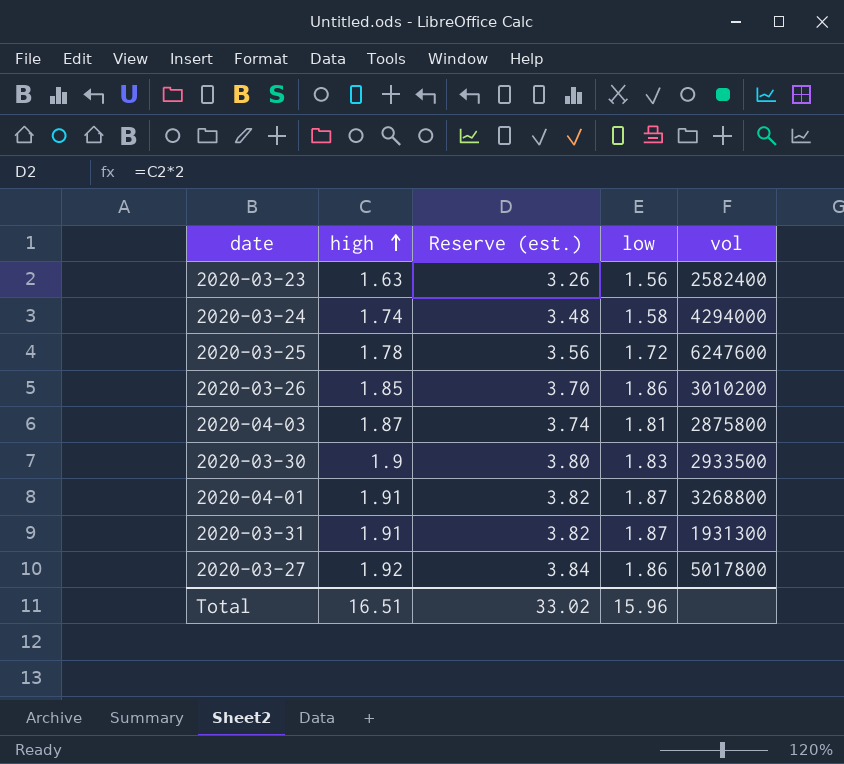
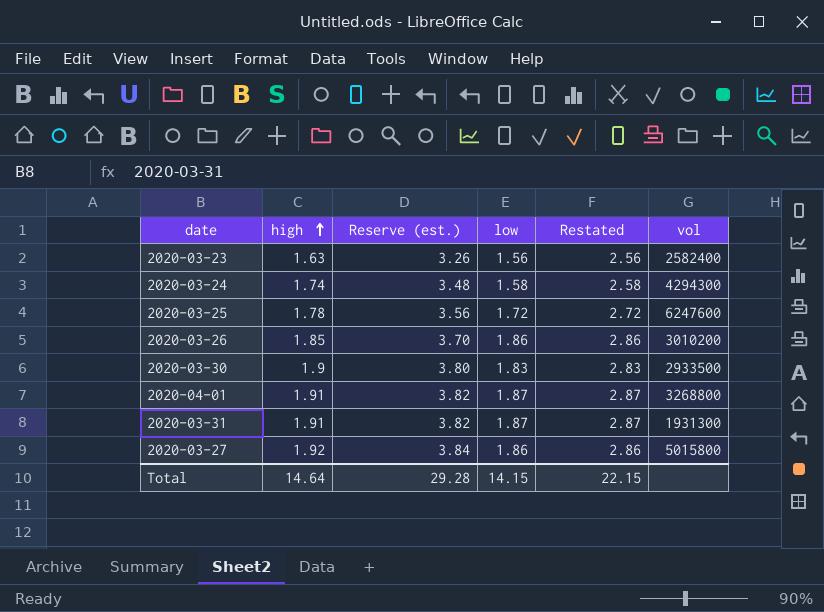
column Restated | formula: none -> [low] + 1
row 2020-04-03: 1.87 | 3.74 | 1.81 | 2875800 -> none
2020-03-24 | vol: 4294000 -> 4294300
2020-03-27 | vol: 5017800 -> 5015800
Total | high: 16.51 -> 14.64
Total | Reserve (est.): 33.02 -> 29.28
Total | low: 15.96 -> 14.15

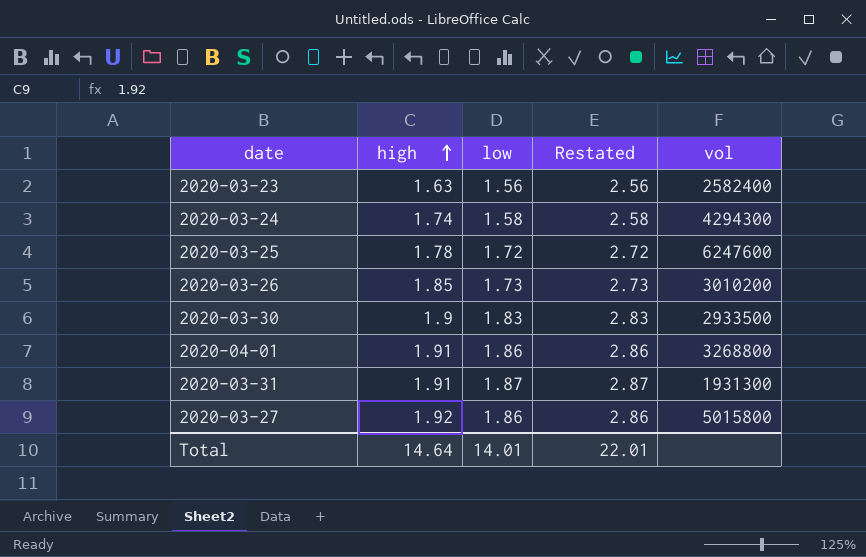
column Reserve (est.) | formula: [high] * 2 -> none
2020-03-26 | low: 1.86 -> 1.73
2020-03-26 | Restated: 2.86 -> 2.73
2020-04-01 | low: 1.87 -> 1.86
2020-04-01 | Restated: 2.87 -> 2.86
Total | low: 14.15 -> 14.01
Total | Restated: 22.15 -> 22.01

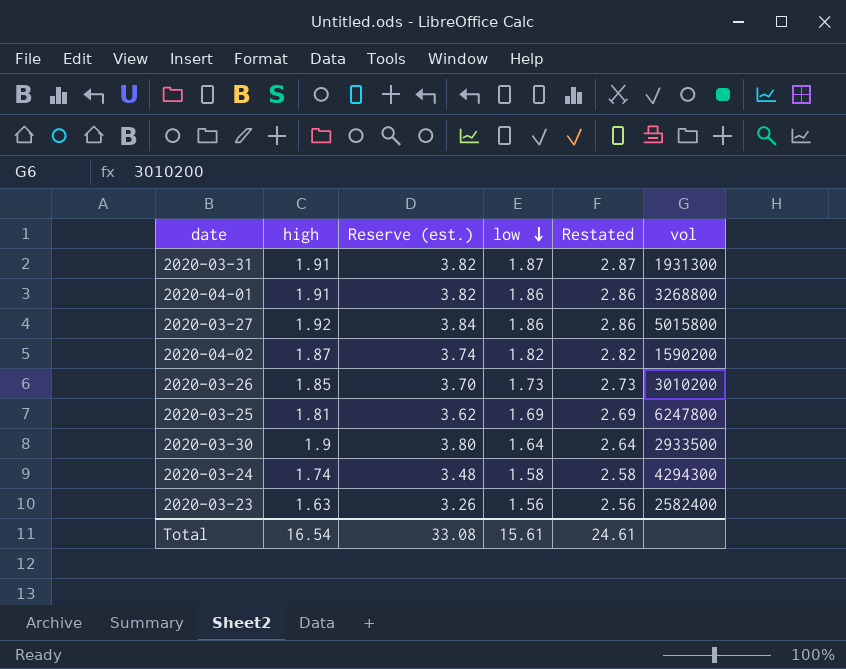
row order: high ascending -> low descending
column Reserve (est.) | formula: none -> [high] * 2
row 2020-04-02: none -> 1.87 | 3.74 | 1.82 | 2.82 | 1590200
2020-03-25 | high: 1.78 -> 1.81
2020-03-25 | low: 1.72 -> 1.69
2020-03-25 | Restated: 2.72 -> 2.69
2020-03-25 | vol: 6247600 -> 6247800
2020-03-30 | low: 1.83 -> 1.64
2020-03-30 | Restated: 2.83 -> 2.64
Total | high: 14.64 -> 16.54
Total | low: 14.01 -> 15.61
Total | Restated: 22.01 -> 24.61

